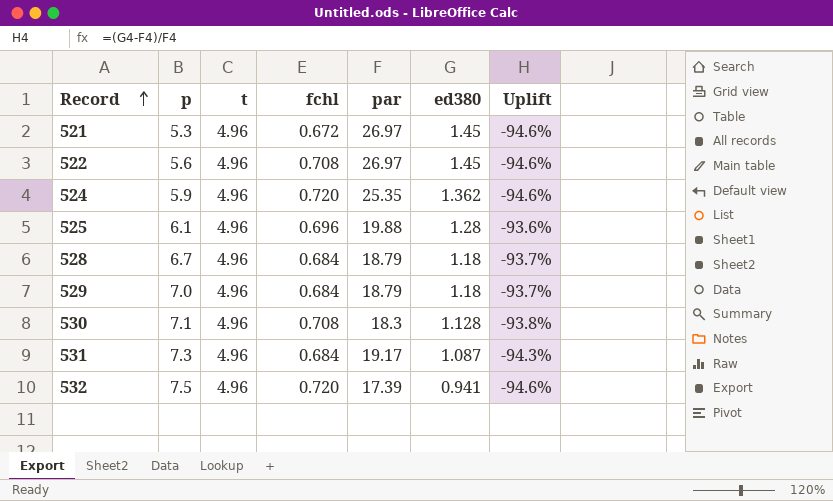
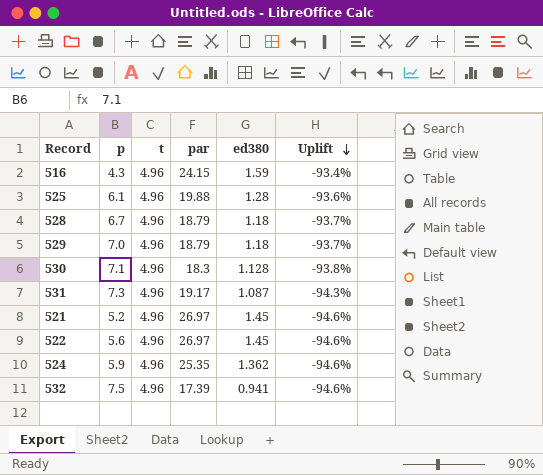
row order: Record ascending -> Uplift descending
column fchl | position: 4 -> none
row 516: none -> 4.3 | 4.96 | 24.15 | 1.59 | -93.4%
521 | p: 5.3 -> 5.2

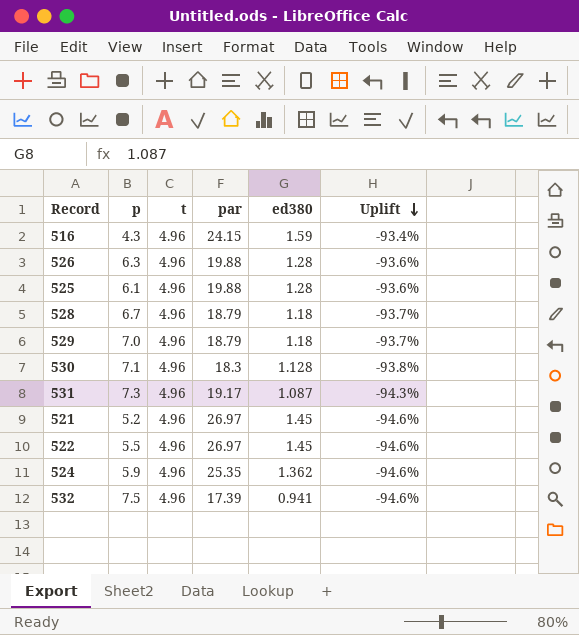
row 526: none -> 6.3 | 4.96 | 19.88 | 1.28 | -93.6%
522 | p: 5.6 -> 5.5

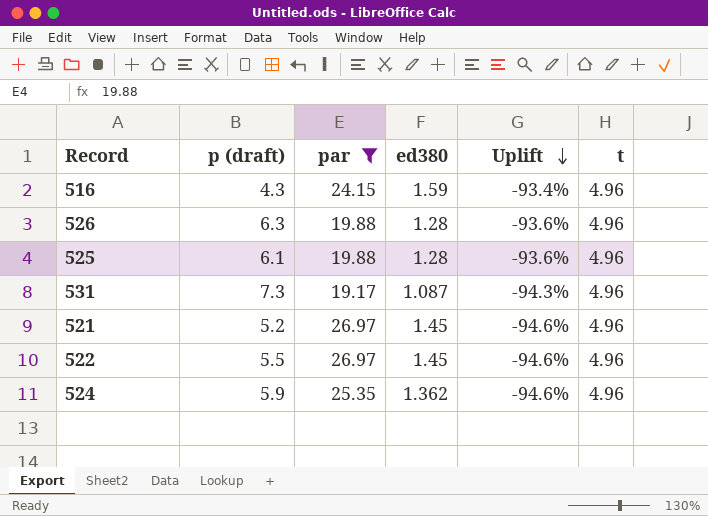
filter: none -> par >= 19.17
column name: p -> p (draft)
column t | position: 3 -> 6

